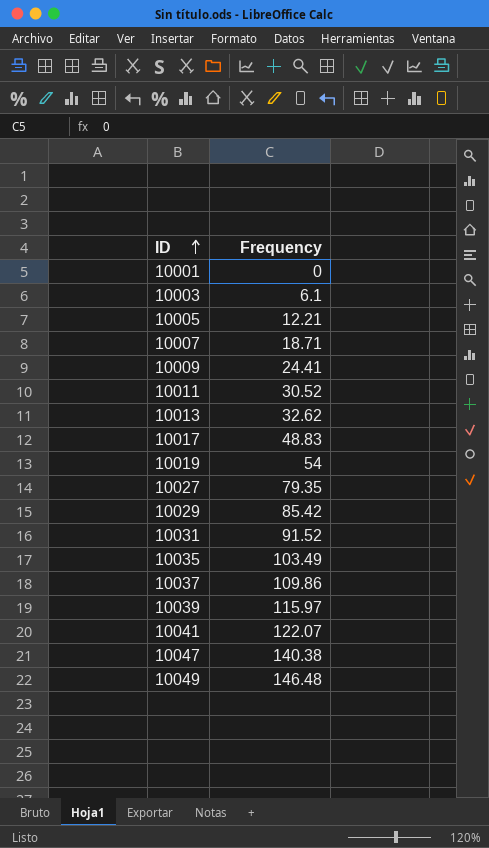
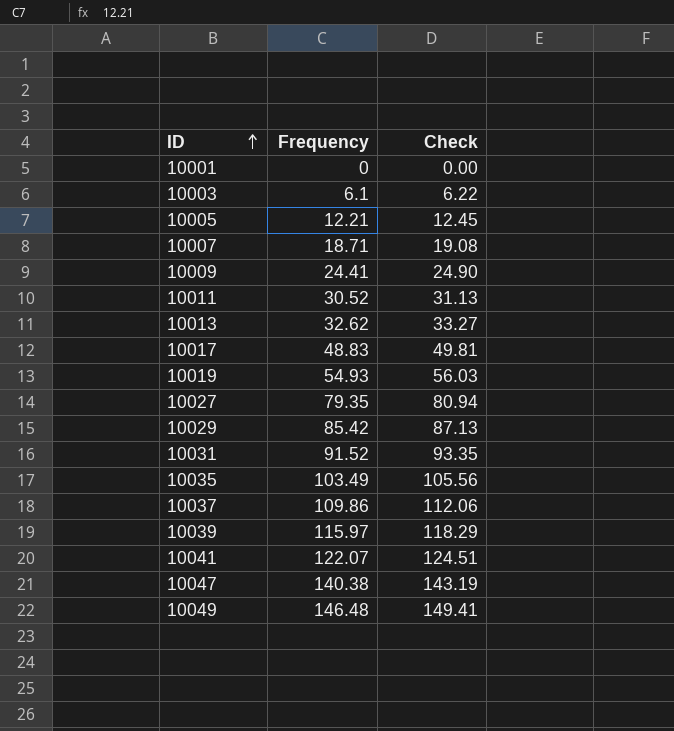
column Check | formula: none -> [Frequency] * 1.02
10019 | Frequency: 54 -> 54.93

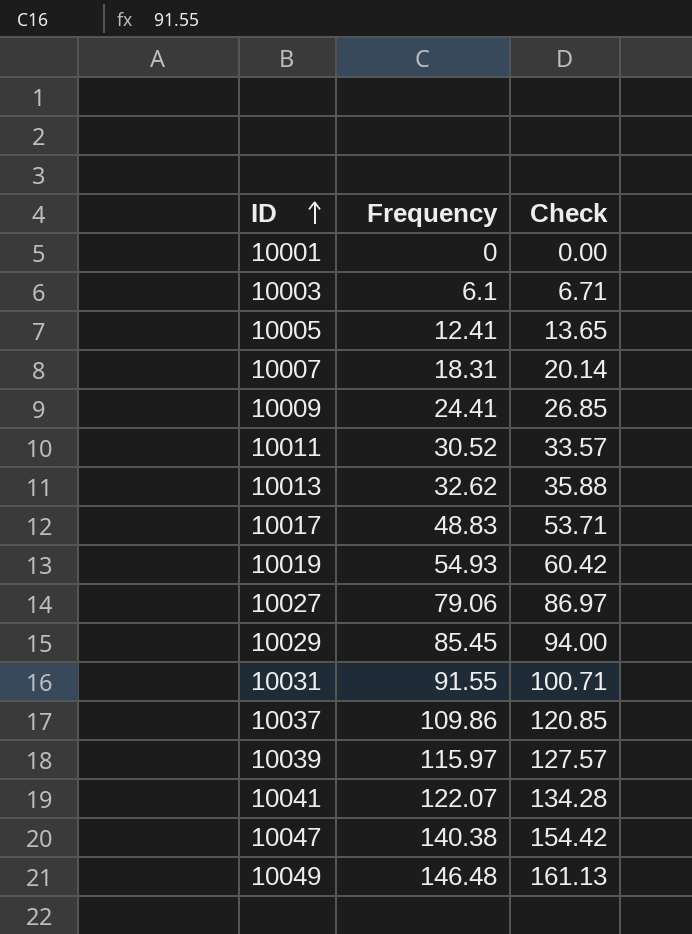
column Check | formula: [Frequency] * 1.02 -> [Frequency] * 1.1
row 10035: 103.49 | 105.56 -> none
10005 | Frequency: 12.21 -> 12.41
10007 | Frequency: 18.71 -> 18.31
10027 | Frequency: 79.35 -> 79.06
10029 | Frequency: 85.42 -> 85.45
10031 | Frequency: 91.52 -> 91.55

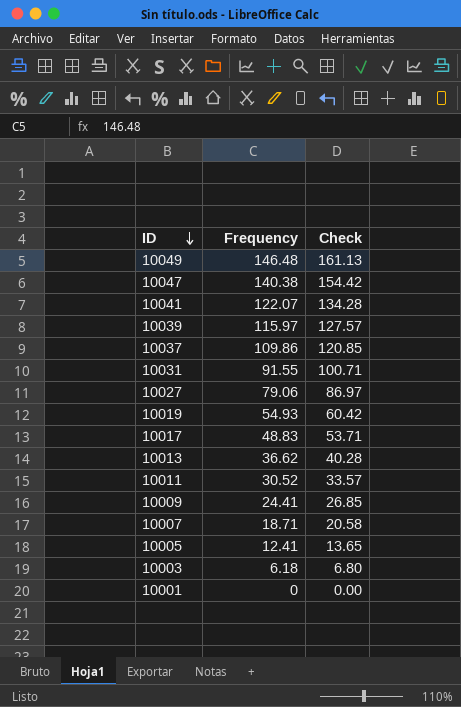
row order: ID ascending -> ID descending
row 10029: 85.45 | 94.00 -> none
10013 | Frequency: 32.62 -> 36.62
10013 | Check: 35.88 -> 40.28
10007 | Frequency: 18.31 -> 18.71
10007 | Check: 20.14 -> 20.58
10003 | Frequency: 6.1 -> 6.18
10003 | Check: 6.71 -> 6.80

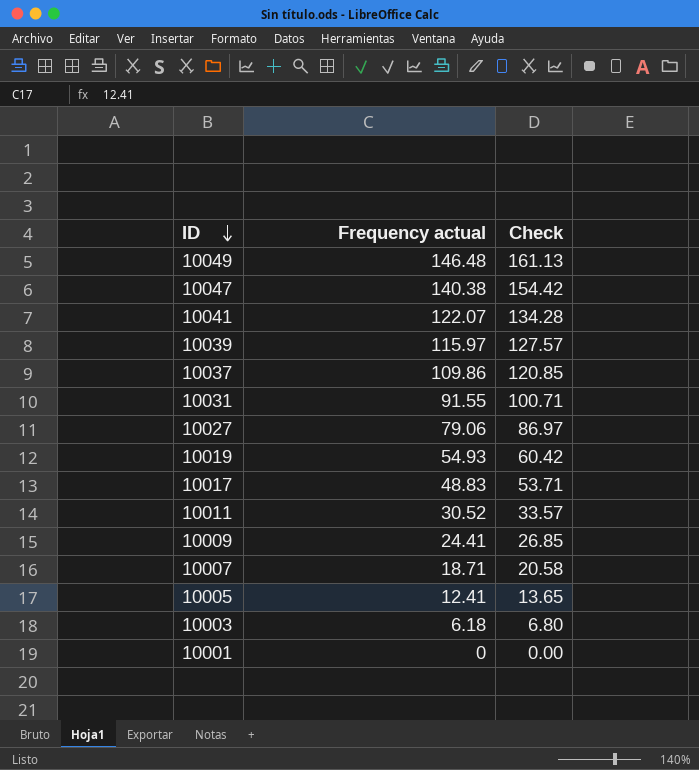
column name: Frequency -> Frequency actual
row 10013: 36.62 | 40.28 -> none

